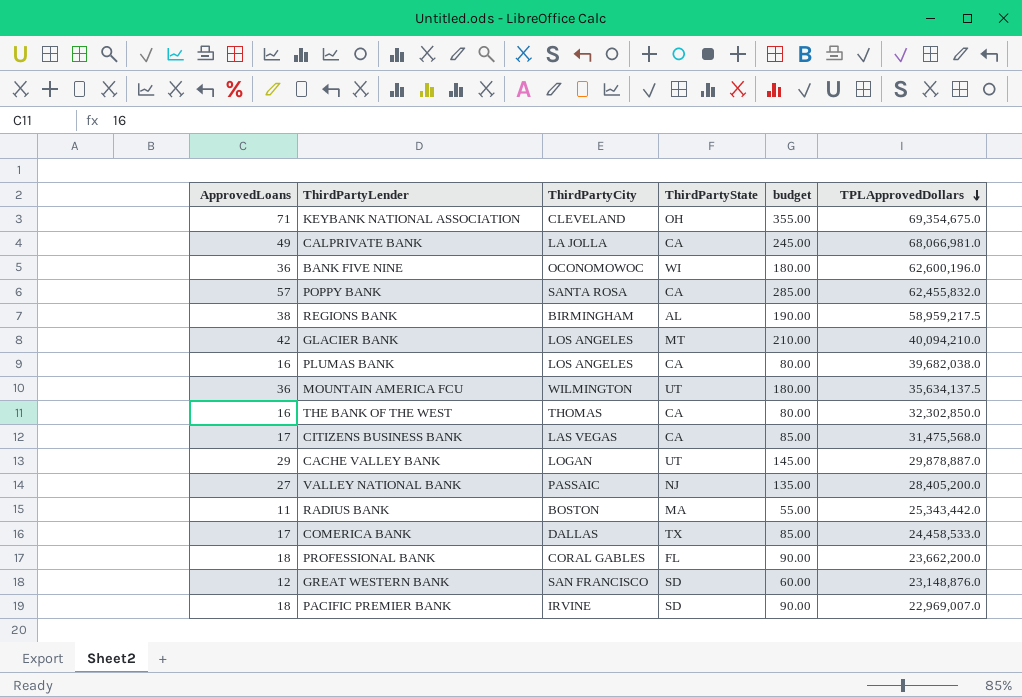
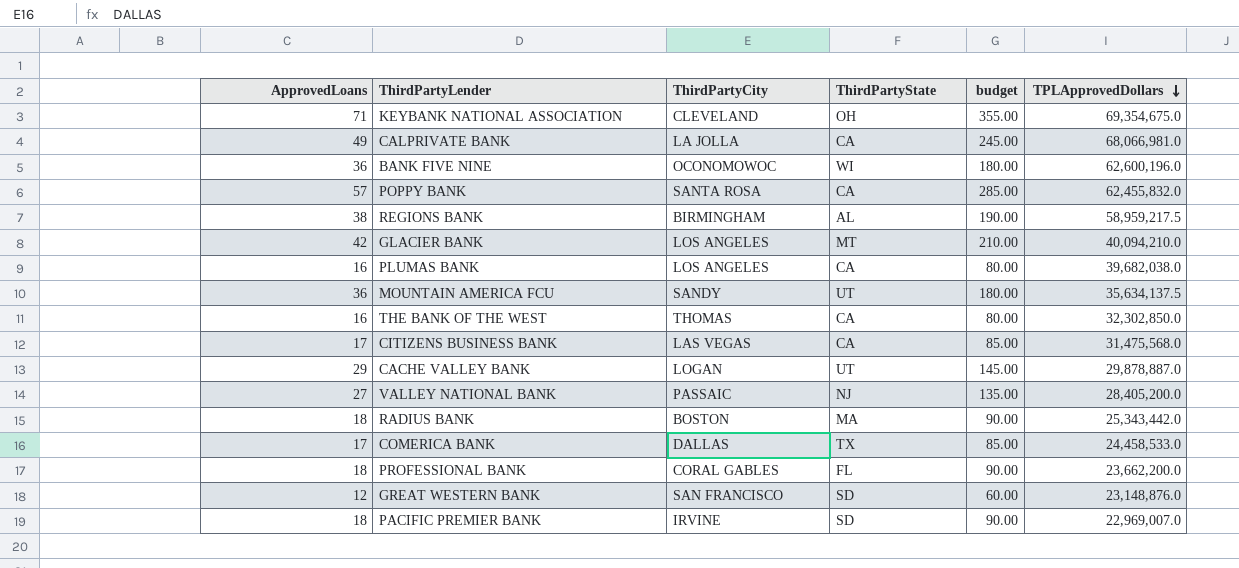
MOUNTAIN AMERICA FCU | ThirdPartyCity: WILMINGTON -> SANDY
RADIUS BANK | ApprovedLoans: 11 -> 18
RADIUS BANK | budget: 55.00 -> 90.00

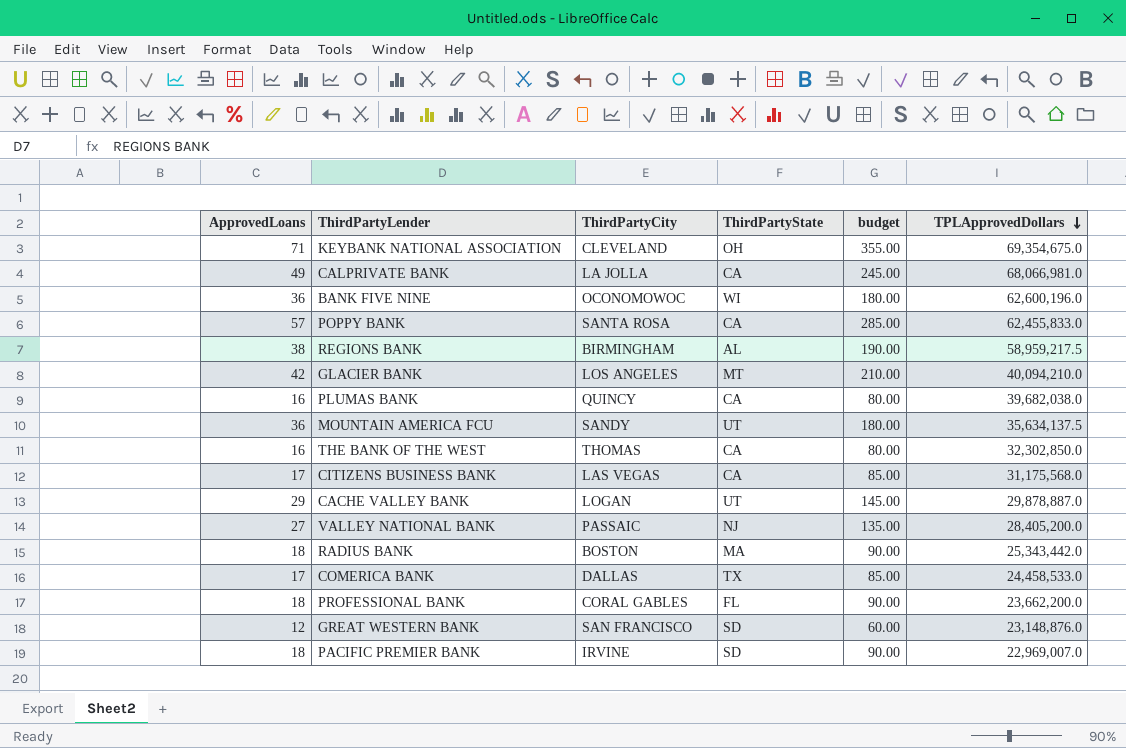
POPPY BANK | TPLApprovedDollars: 62,455,832.0 -> 62,455,833.0
PLUMAS BANK | ThirdPartyCity: LOS ANGELES -> QUINCY
CITIZENS BUSINESS BANK | TPLApprovedDollars: 31,475,568.0 -> 31,175,568.0

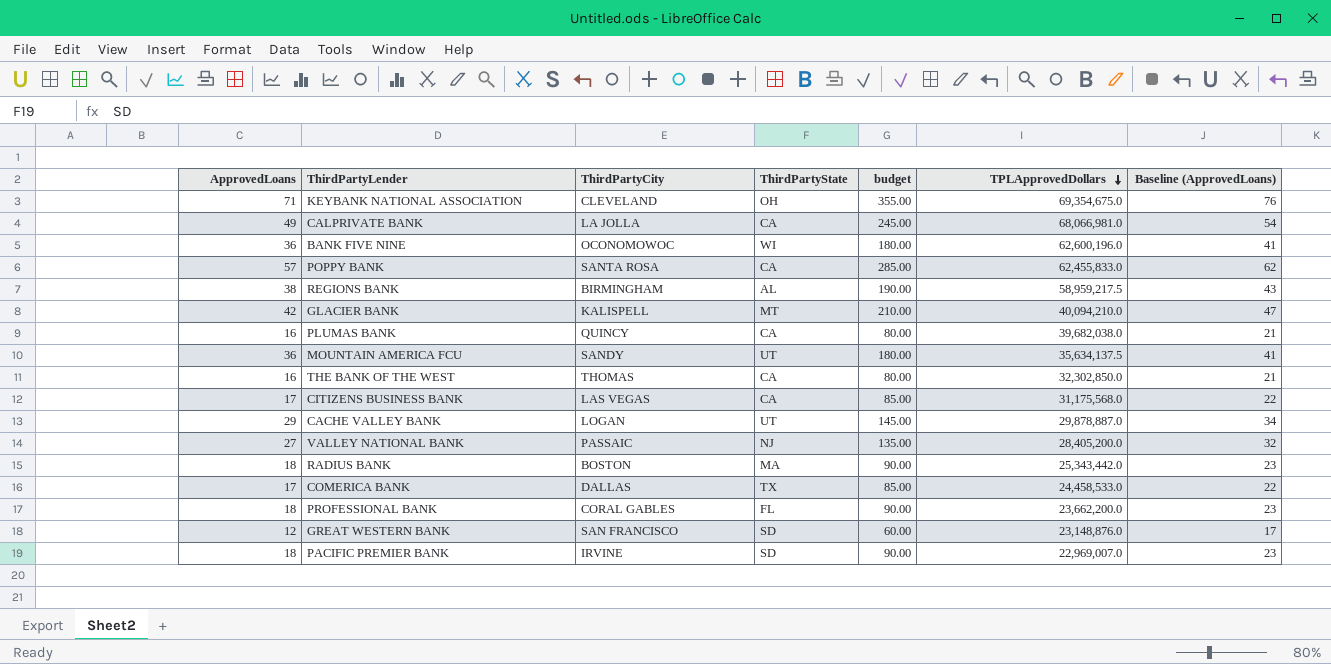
column Baseline (ApprovedLoans) | formula: none -> [ApprovedLoans] + 5
GLACIER BANK | ThirdPartyCity: LOS ANGELES -> KALISPELL

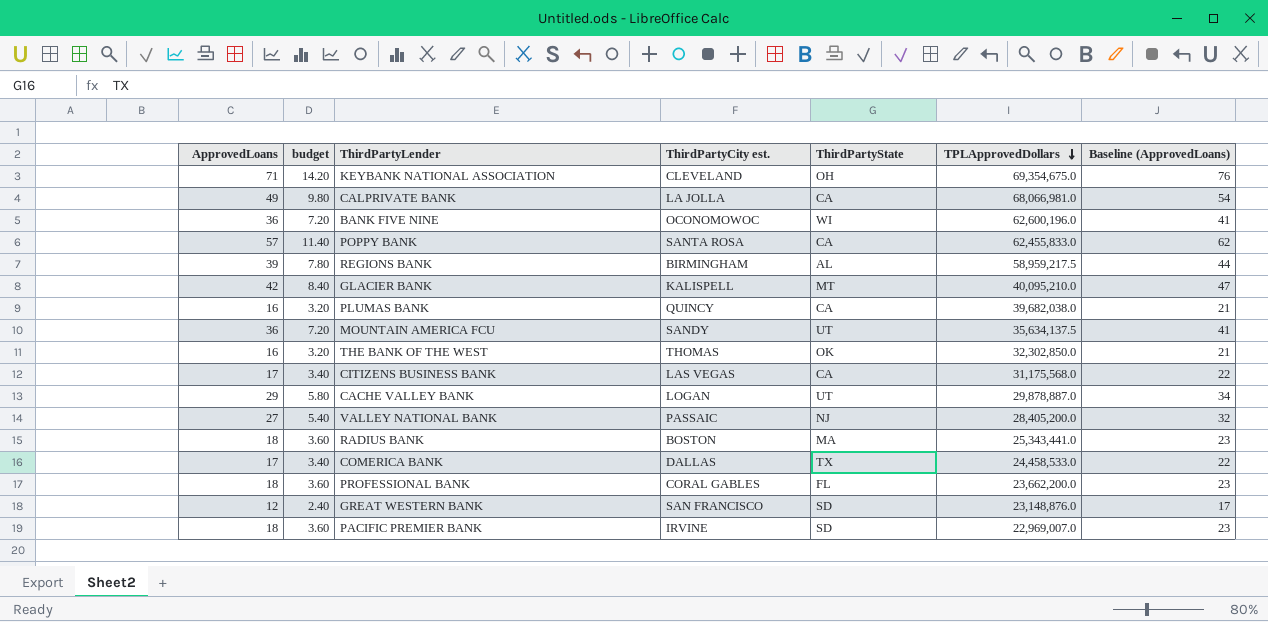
column budget | formula: [ApprovedLoans] * 5 -> [ApprovedLoans] * 0.2
column budget | position: 5 -> 2
column name: ThirdPartyCity -> ThirdPartyCity est.
REGIONS BANK | ApprovedLoans: 38 -> 39
REGIONS BANK | Baseline (ApprovedLoans): 43 -> 44
GLACIER BANK | TPLApprovedDollars: 40,094,210.0 -> 40,095,210.0
THE BANK OF THE WEST | ThirdPartyState: CA -> OK
RADIUS BANK | TPLApprovedDollars: 25,343,442.0 -> 25,343,441.0

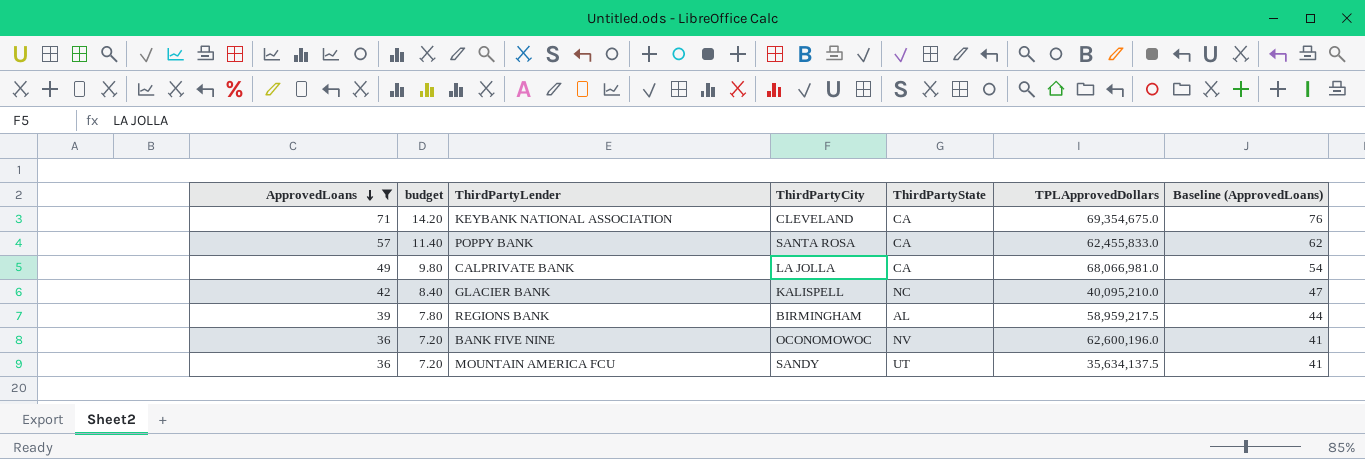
filter: none -> ApprovedLoans >= 36
row order: TPLApprovedDollars descending -> ApprovedLoans descending
column name: ThirdPartyCity est. -> ThirdPartyCity
KEYBANK NATIONAL ASSOCIATION | ThirdPartyState: OH -> CA
GLACIER BANK | ThirdPartyState: MT -> NC
BANK FIVE NINE | ThirdPartyState: WI -> NV

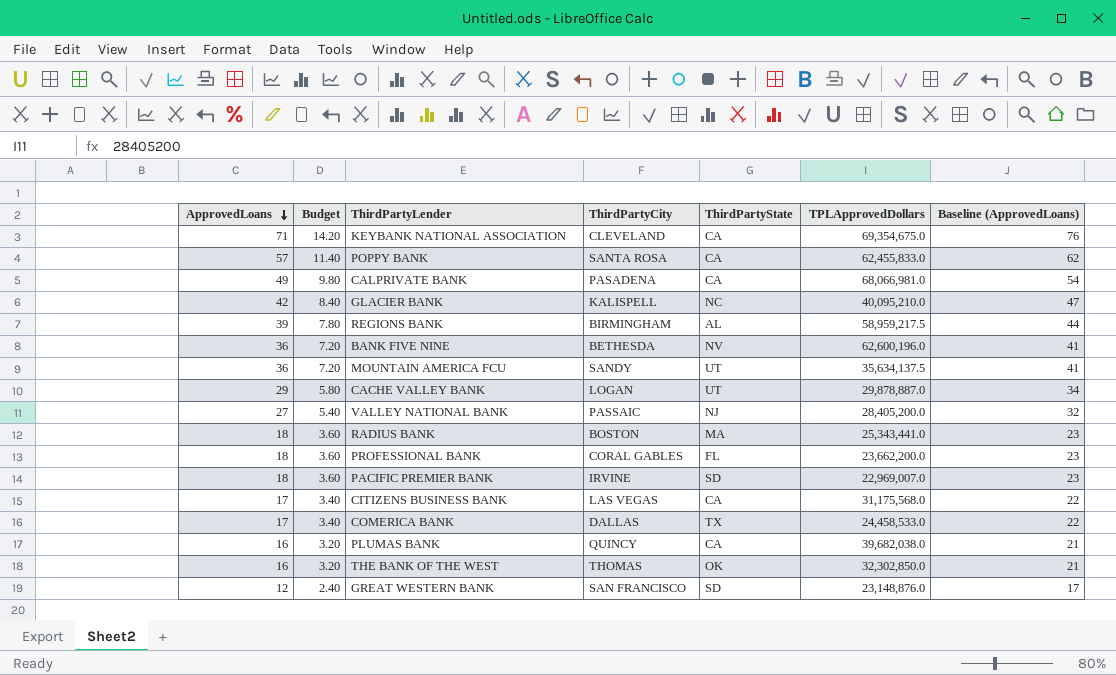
filter: ApprovedLoans >= 36 -> none
column name: budget -> Budget
CALPRIVATE BANK | ThirdPartyCity: LA JOLLA -> PASADENA
BANK FIVE NINE | ThirdPartyCity: OCONOMOWOC -> BETHESDA

